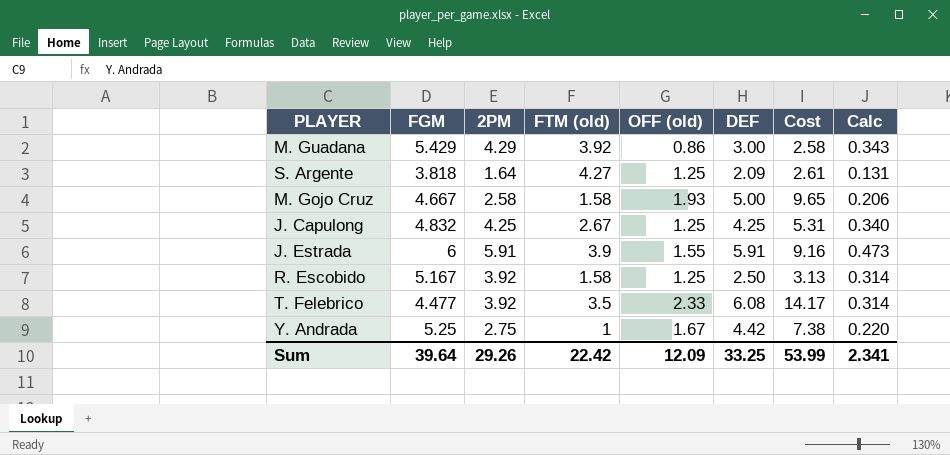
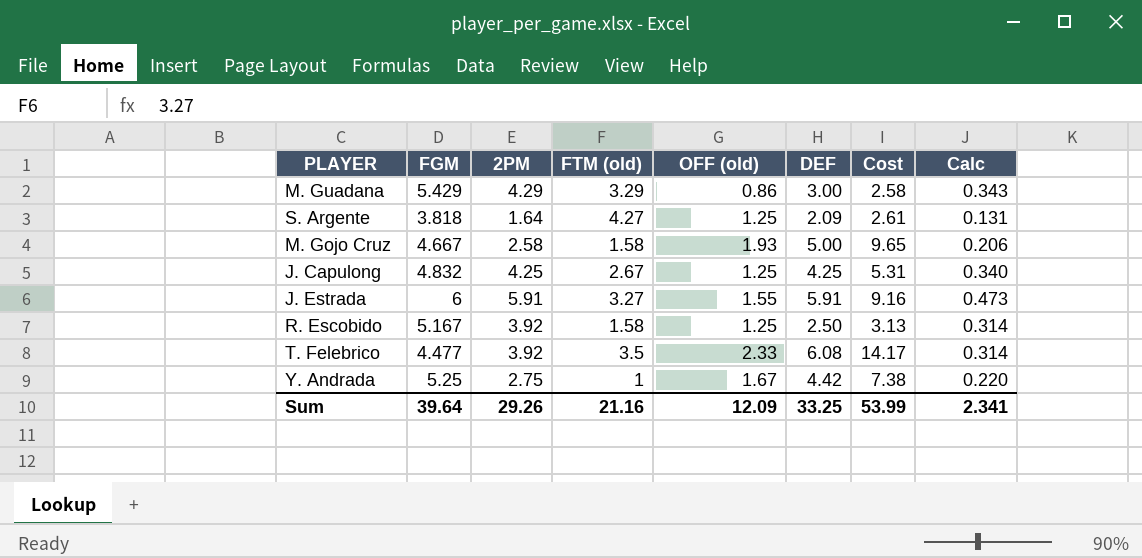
M. Guadana | FTM (old): 3.92 -> 3.29
J. Estrada | FTM (old): 3.9 -> 3.27
Sum | FTM (old): 22.42 -> 21.16

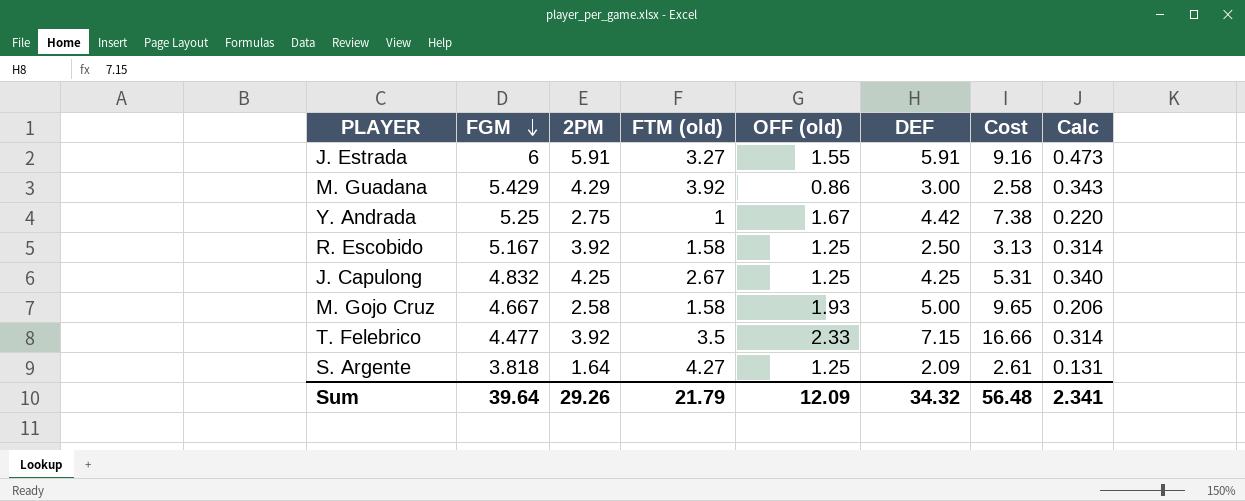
row order: none -> FGM descending
M. Guadana | FTM (old): 3.29 -> 3.92
T. Felebrico | DEF: 6.08 -> 7.15
T. Felebrico | Cost: 14.17 -> 16.66
Sum | FTM (old): 21.16 -> 21.79
Sum | DEF: 33.25 -> 34.32
Sum | Cost: 53.99 -> 56.48

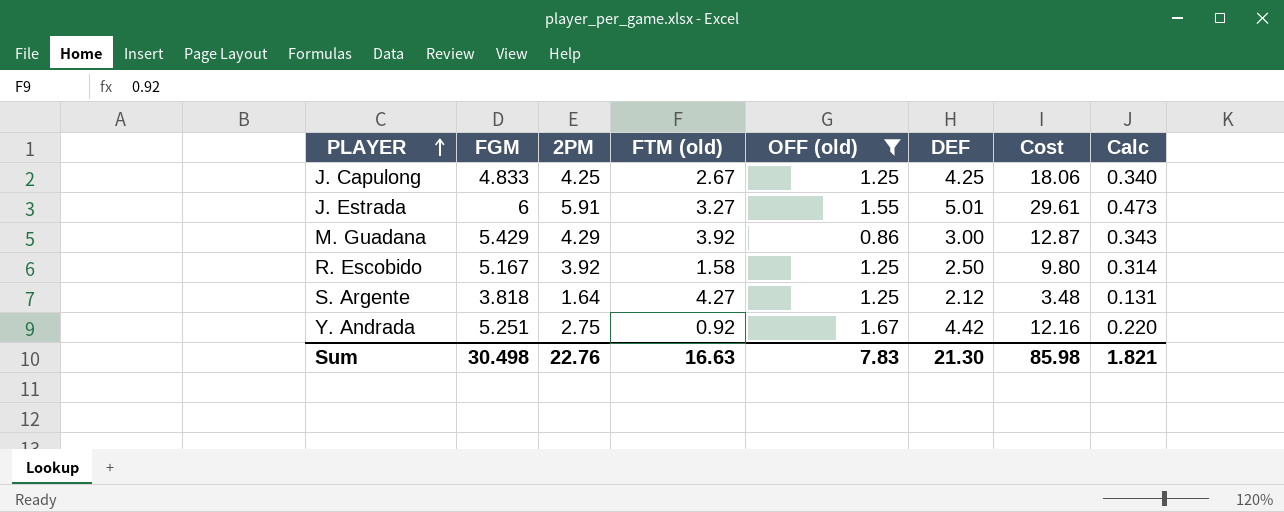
filter: none -> OFF (old) <= 1.67
row order: FGM descending -> PLAYER ascending
column Cost | formula: [OFF (old)] * [DEF] -> [2PM] * [DEF]
J. Capulong | FGM: 4.832 -> 4.833
J. Estrada | DEF: 5.91 -> 5.01
S. Argente | DEF: 2.09 -> 2.12
Y. Andrada | FGM: 5.25 -> 5.251
Y. Andrada | FTM (old): 1 -> 0.92
Sum | FGM: 39.64 -> 30.498
Sum | 2PM: 29.26 -> 22.76
Sum | FTM (old): 21.79 -> 16.63
Sum | OFF (old): 12.09 -> 7.83
Sum | DEF: 34.32 -> 21.30
Sum | Cost: 56.48 -> 85.98
Sum | Calc: 2.341 -> 1.821

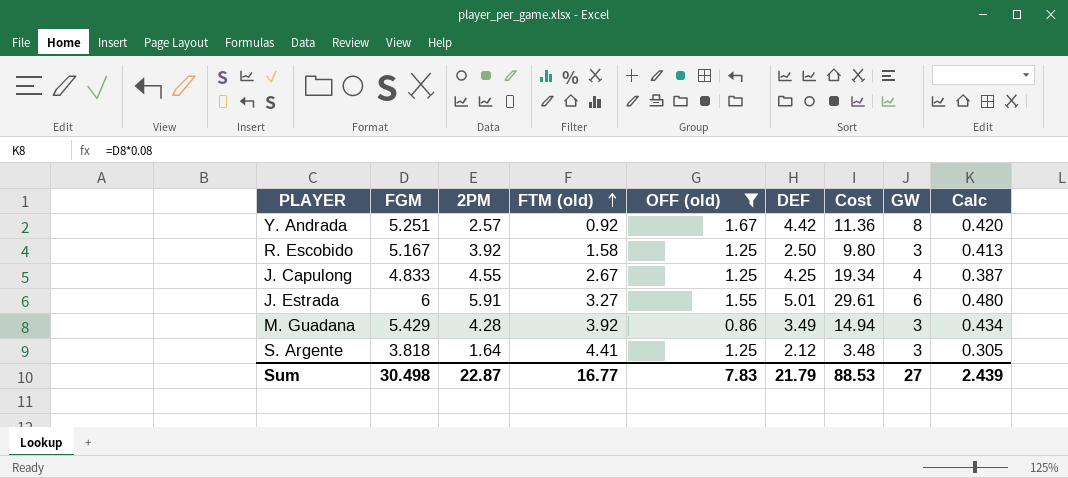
row order: PLAYER ascending -> FTM (old) ascending
column GW | position: none -> 8
column Calc | formula: [2PM] * 0.08 -> [FGM] * 0.08
Y. Andrada | 2PM: 2.75 -> 2.57
Y. Andrada | Cost: 12.16 -> 11.36
J. Capulong | 2PM: 4.25 -> 4.55
J. Capulong | Cost: 18.06 -> 19.34
M. Guadana | 2PM: 4.29 -> 4.28
M. Guadana | DEF: 3.00 -> 3.49
M. Guadana | Cost: 12.87 -> 14.94
S. Argente | FTM (old): 4.27 -> 4.41
Sum | 2PM: 22.76 -> 22.87
Sum | FTM (old): 16.63 -> 16.77
Sum | DEF: 21.30 -> 21.79
Sum | Cost: 85.98 -> 88.53
Sum | Calc: 1.821 -> 2.439

